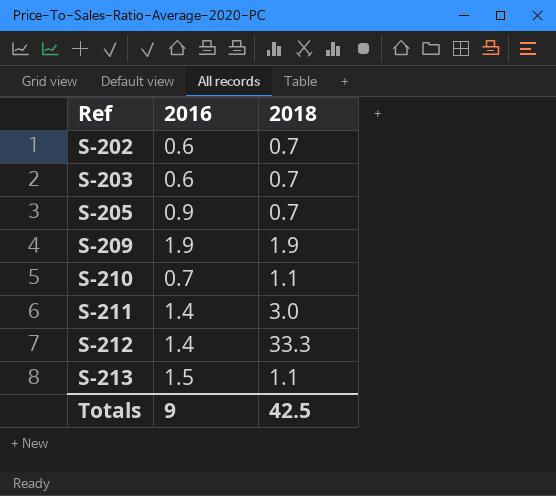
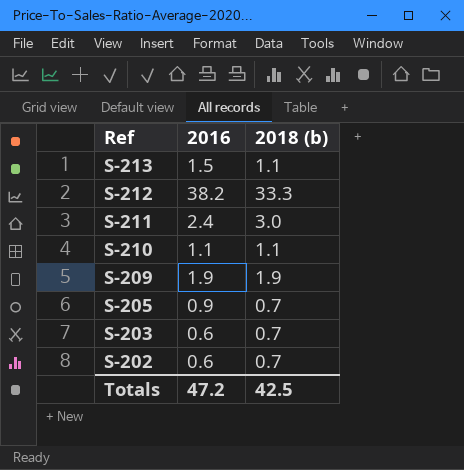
row order: Ref ascending -> Ref descending
column name: 2018 -> 2018 (b)
S-212 | 2016: 1.4 -> 38.2
S-211 | 2016: 1.4 -> 2.4
S-210 | 2016: 0.7 -> 1.1
Totals | 2016: 9 -> 47.2

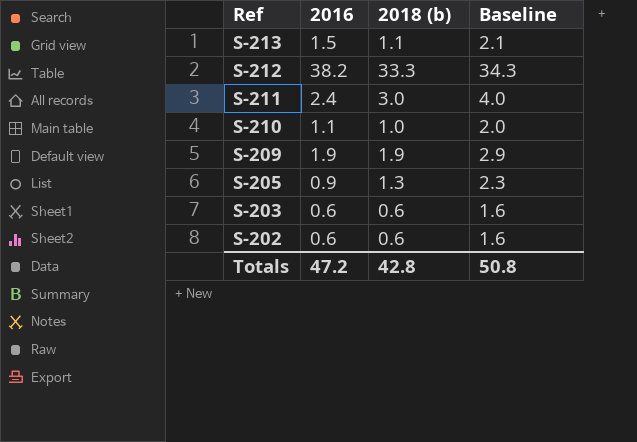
column Baseline | formula: none -> [2018 (b)] + 1
S-210 | 2018 (b): 1.1 -> 1.0
S-205 | 2018 (b): 0.7 -> 1.3
S-203 | 2018 (b): 0.7 -> 0.6
S-202 | 2018 (b): 0.7 -> 0.6
Totals | 2018 (b): 42.5 -> 42.8

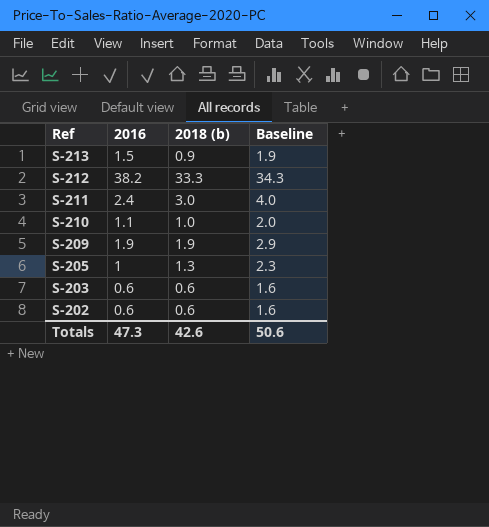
S-213 | 2018 (b): 1.1 -> 0.9
S-213 | Baseline: 2.1 -> 1.9
S-205 | 2016: 0.9 -> 1
Totals | 2016: 47.2 -> 47.3
Totals | 2018 (b): 42.8 -> 42.6
Totals | Baseline: 50.8 -> 50.6

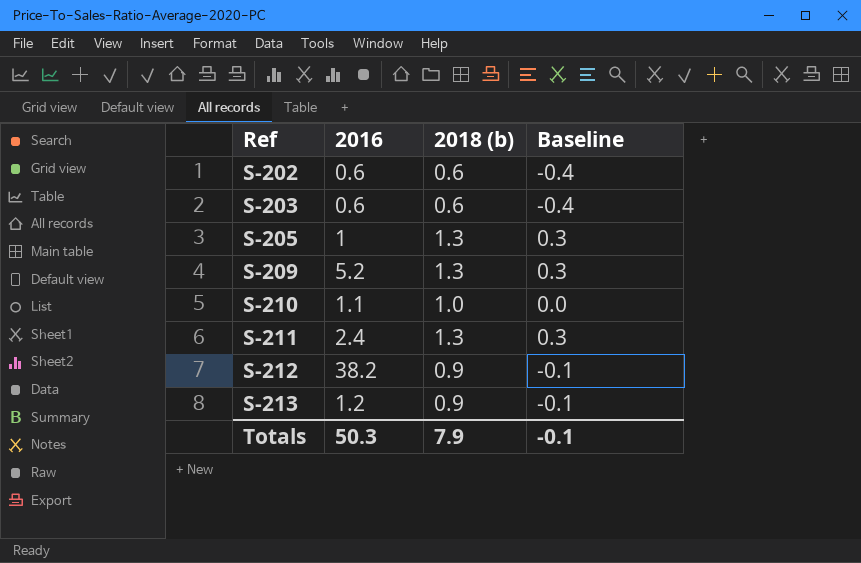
row order: Ref descending -> Ref ascending
column Baseline | formula: [2018 (b)] + 1 -> [2018 (b)] - 1
S-209 | 2016: 1.9 -> 5.2
S-209 | 2018 (b): 1.9 -> 1.3
S-211 | 2018 (b): 3.0 -> 1.3
S-212 | 2018 (b): 33.3 -> 0.9
S-213 | 2016: 1.5 -> 1.2
Totals | 2016: 47.3 -> 50.3
Totals | 2018 (b): 42.6 -> 7.9
Totals | Baseline: 50.6 -> -0.1

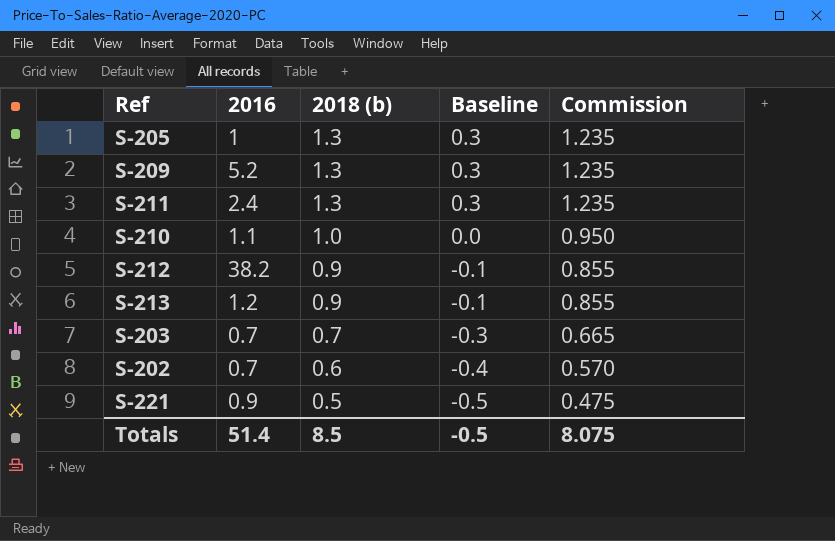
row order: Ref ascending -> 2018 (b) descending
column Commission | formula: none -> [2018 (b)] * 0.95
S-203 | 2016: 0.6 -> 0.7
S-203 | 2018 (b): 0.6 -> 0.7
S-203 | Baseline: -0.4 -> -0.3
S-202 | 2016: 0.6 -> 0.7
row S-221: none -> 0.9 | 0.5 | -0.5 | 0.475
Totals | 2016: 50.3 -> 51.4
Totals | 2018 (b): 7.9 -> 8.5
Totals | Baseline: -0.1 -> -0.5

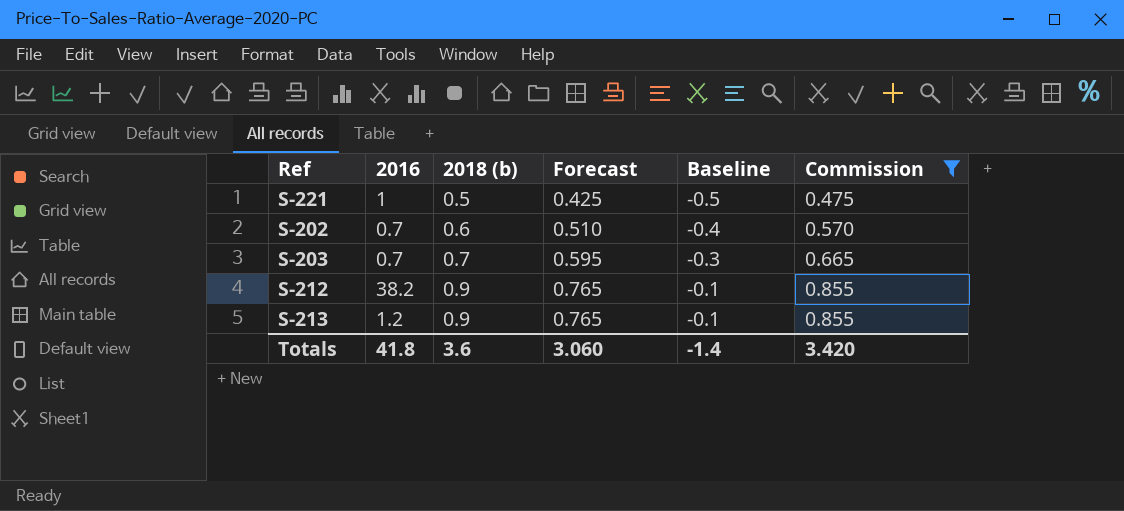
filter: none -> Commission <= 0.855
row order: 2018 (b) descending -> 2018 (b) ascending
column Forecast | formula: none -> [2018 (b)] * 0.85
S-221 | 2016: 0.9 -> 1
Totals | 2016: 51.4 -> 41.8
Totals | 2018 (b): 8.5 -> 3.6
Totals | Baseline: -0.5 -> -1.4
Totals | Commission: 8.075 -> 3.420

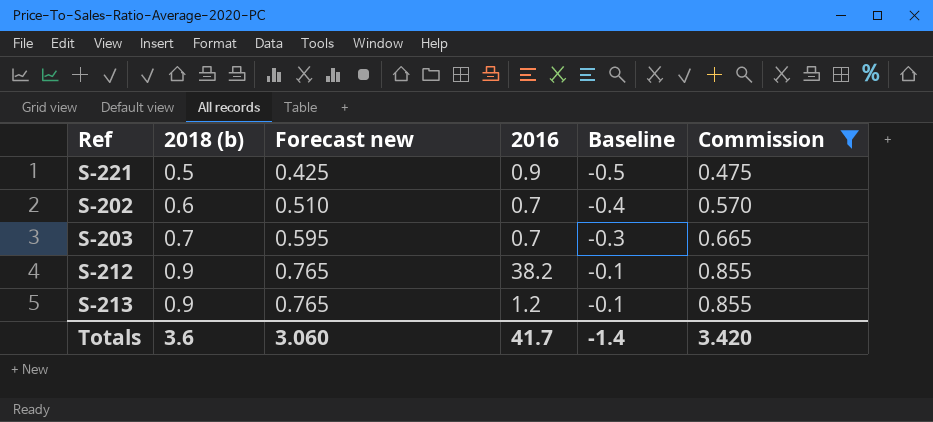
column name: Forecast -> Forecast new
column 2016 | position: 2 -> 4
S-221 | 2016: 1 -> 0.9
Totals | 2016: 41.8 -> 41.7

